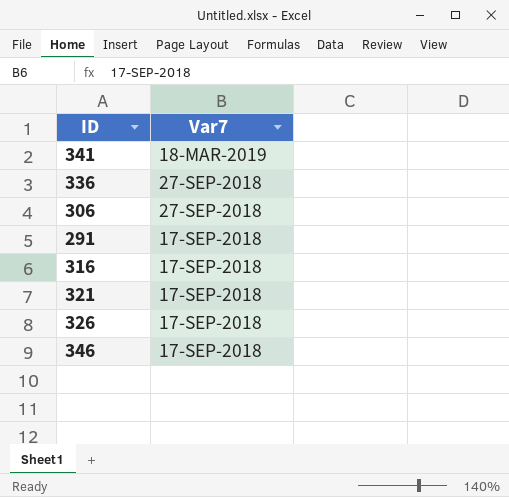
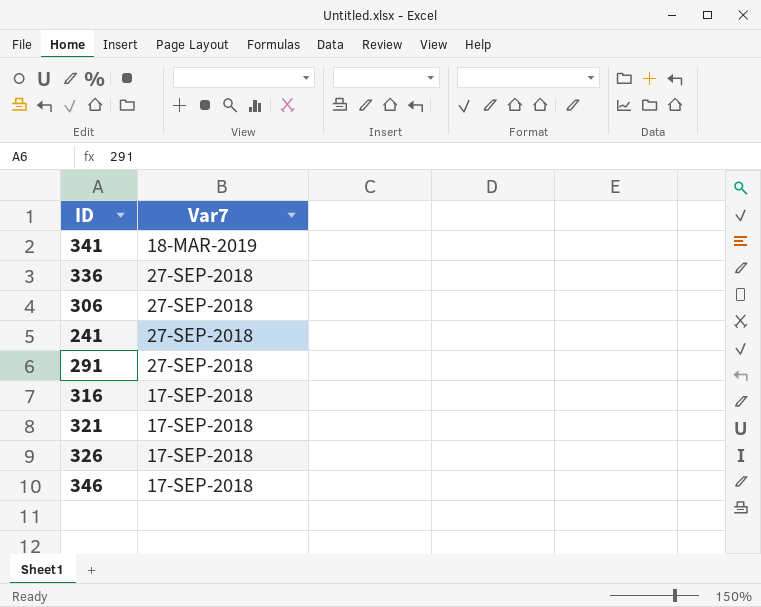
row 241: none -> 27-SEP-2018
291 | Var7: 17-SEP-2018 -> 27-SEP-2018

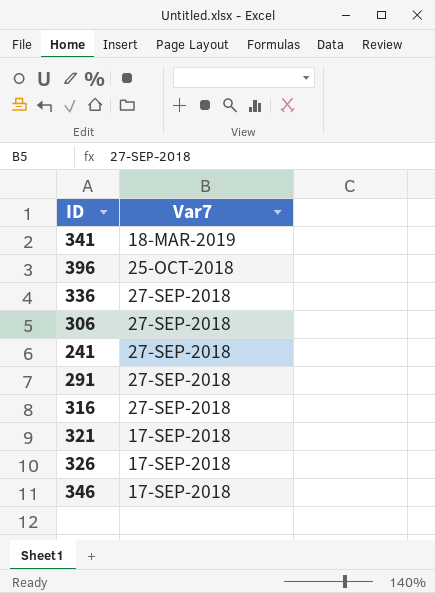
row 396: none -> 25-OCT-2018
316 | Var7: 17-SEP-2018 -> 27-SEP-2018

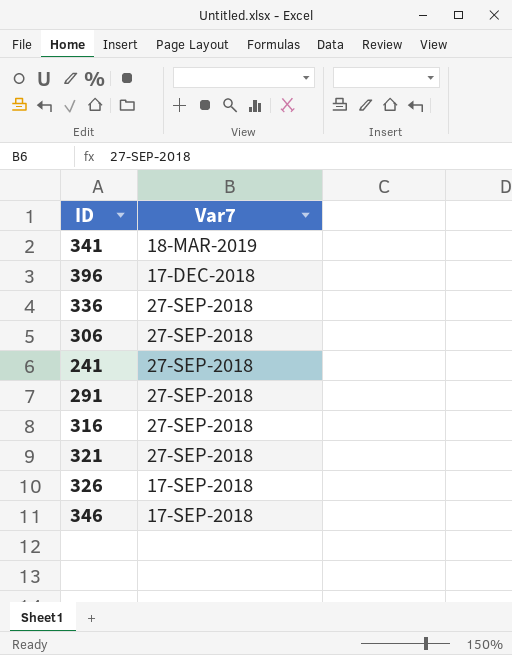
396 | Var7: 25-OCT-2018 -> 17-DEC-2018
321 | Var7: 17-SEP-2018 -> 27-SEP-2018

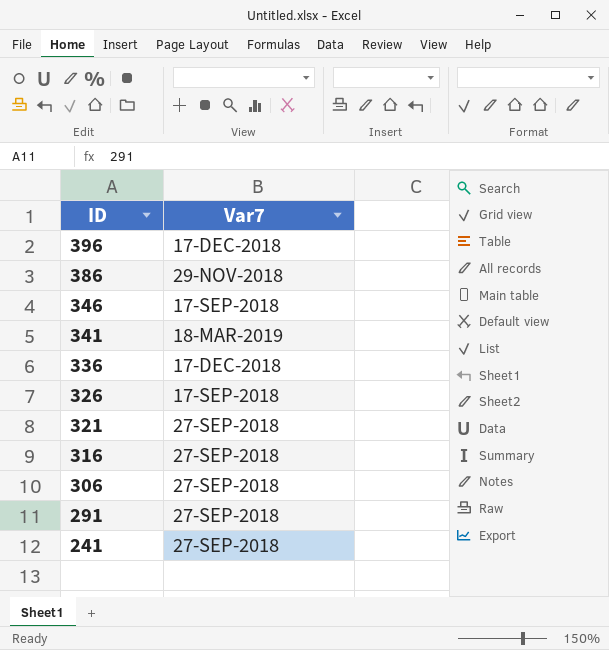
row order: Var7 descending -> ID descending
row 386: none -> 29-NOV-2018
336 | Var7: 27-SEP-2018 -> 17-DEC-2018

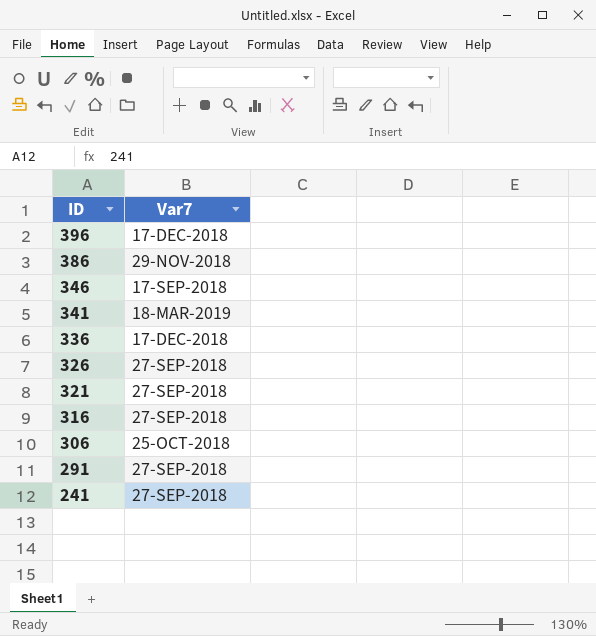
326 | Var7: 17-SEP-2018 -> 27-SEP-2018
306 | Var7: 27-SEP-2018 -> 25-OCT-2018

